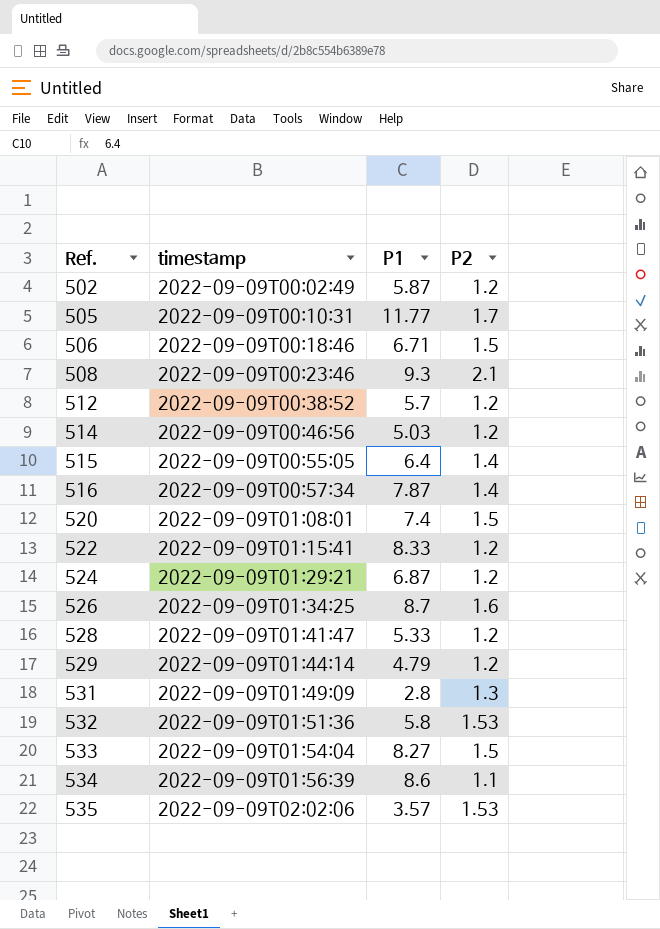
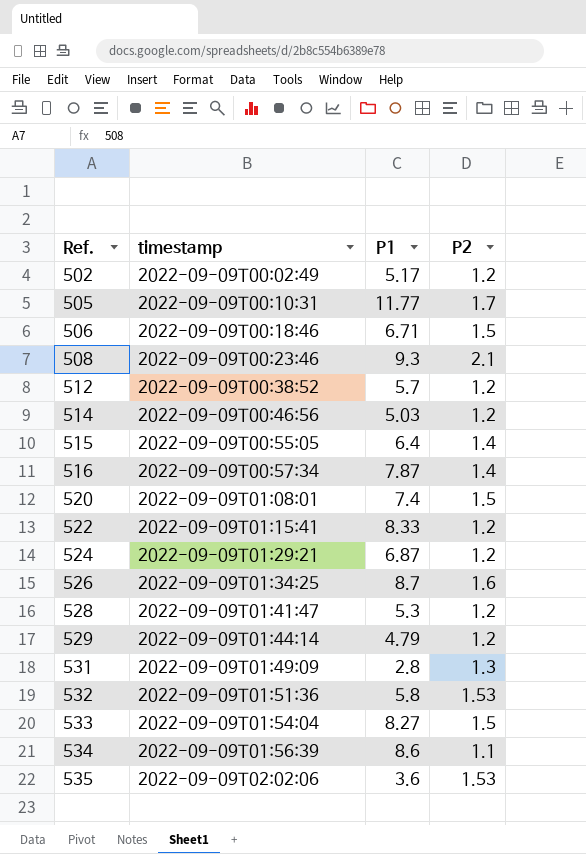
502 | P1: 5.87 -> 5.17
528 | P1: 5.33 -> 5.3
535 | P1: 3.57 -> 3.6

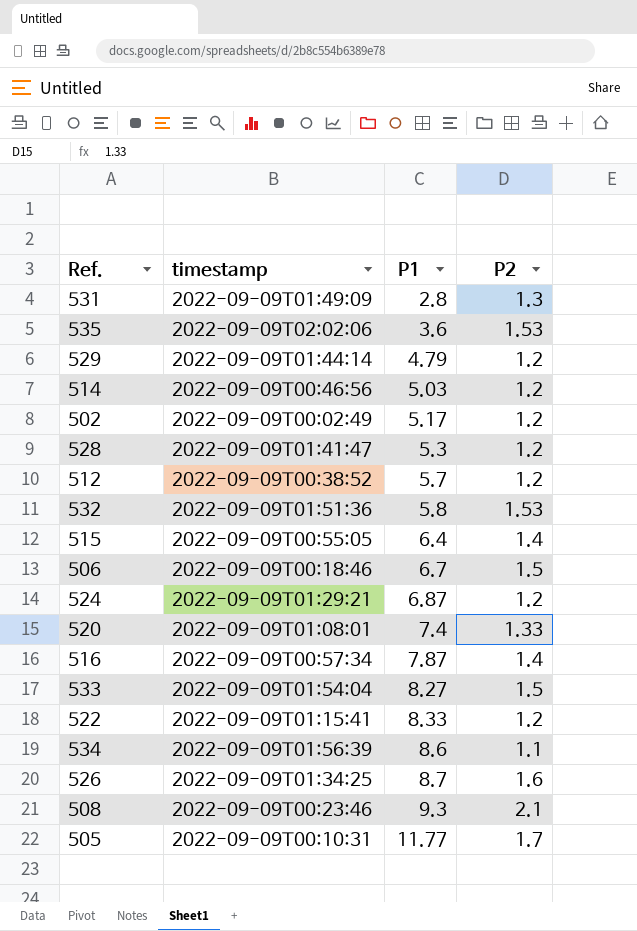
row order: Ref. ascending -> P1 ascending
506 | P1: 6.71 -> 6.7
520 | P2: 1.5 -> 1.33

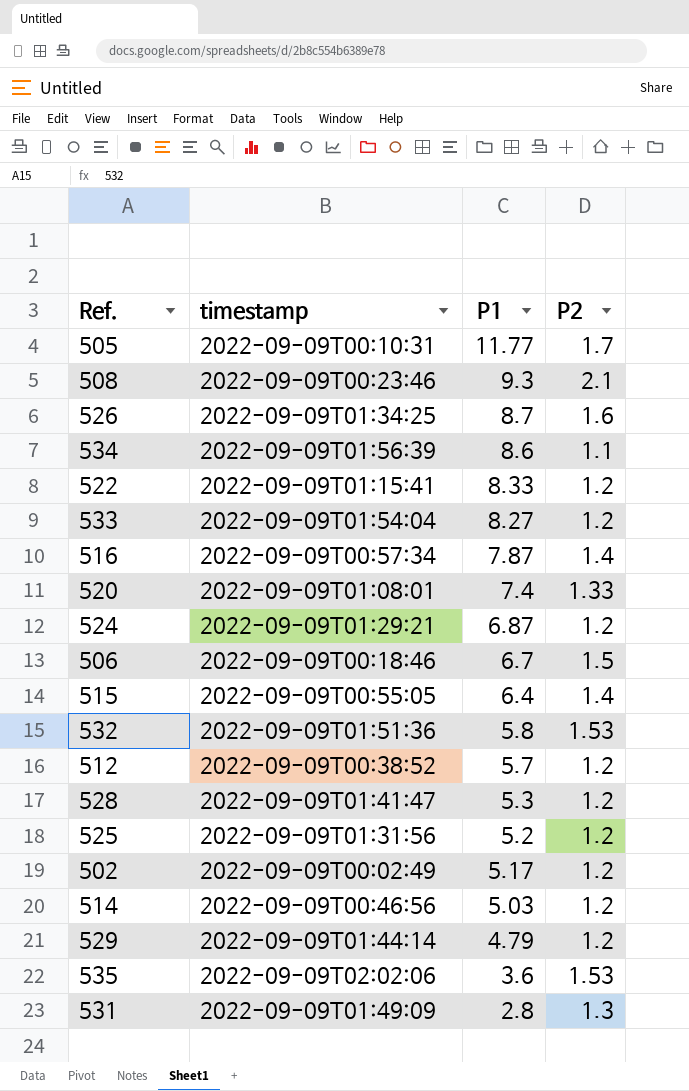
row order: P1 ascending -> P1 descending
533 | P2: 1.5 -> 1.2
row 525: none -> 2022-09-09T01:31:56 | 5.2 | 1.2

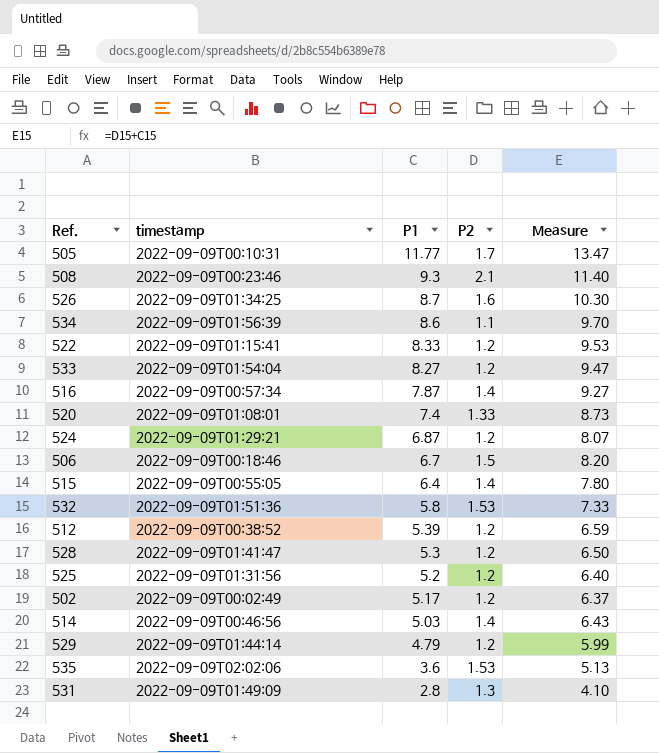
column Measure | formula: none -> [P1] + [P2]
512 | P1: 5.7 -> 5.39
514 | P2: 1.2 -> 1.4

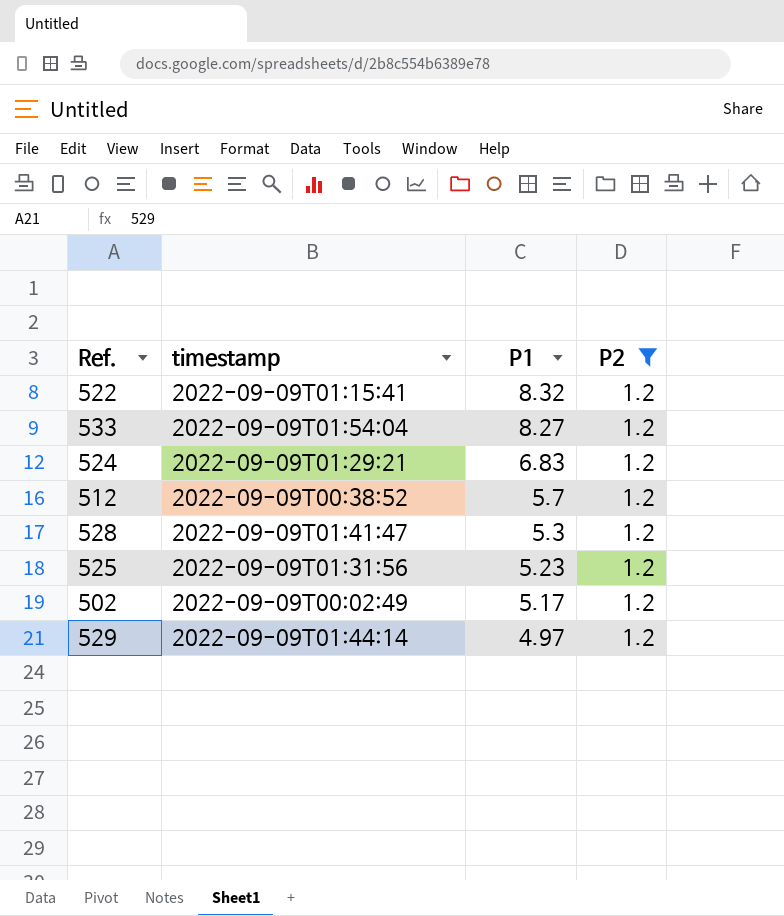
filter: none -> P2 = 1.2
column Measure | formula: [P1] + [P2] -> none
522 | P1: 8.33 -> 8.32
524 | P1: 6.87 -> 6.83
512 | P1: 5.39 -> 5.7
525 | P1: 5.2 -> 5.23
529 | P1: 4.79 -> 4.97

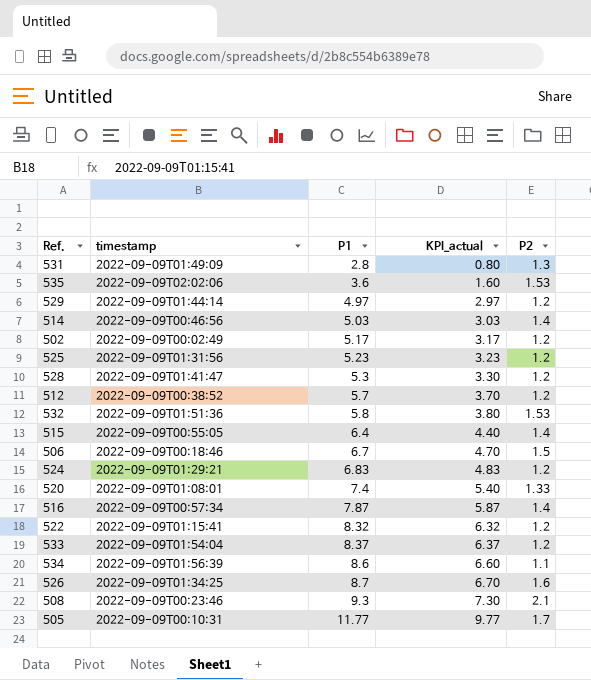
filter: P2 = 1.2 -> none
row order: P1 descending -> P1 ascending
column KPI_actual | formula: none -> [P1] - 2
533 | P1: 8.27 -> 8.37

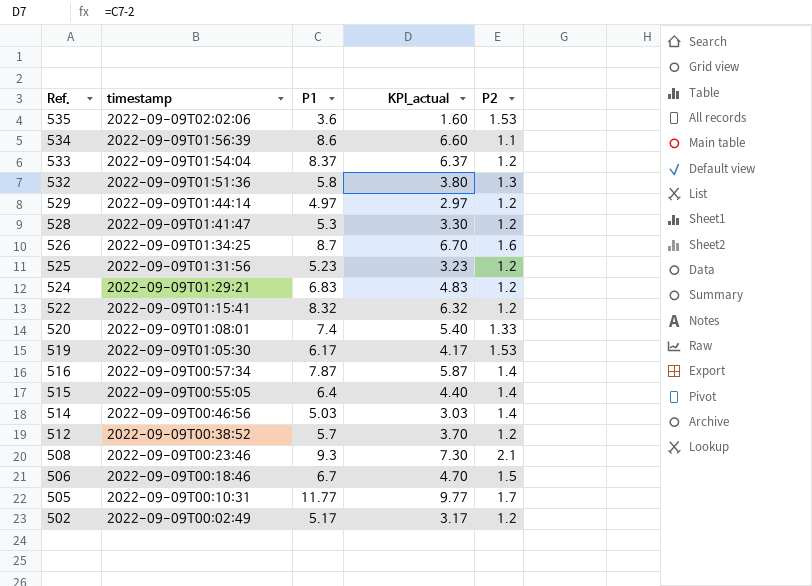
row order: P1 ascending -> Ref. descending
row 531: 2022-09-09T01:49:09 | 2.8 | 0.80 | 1.3 -> none
532 | P2: 1.53 -> 1.3
row 519: none -> 2022-09-09T01:05:30 | 6.17 | 4.17 | 1.53

